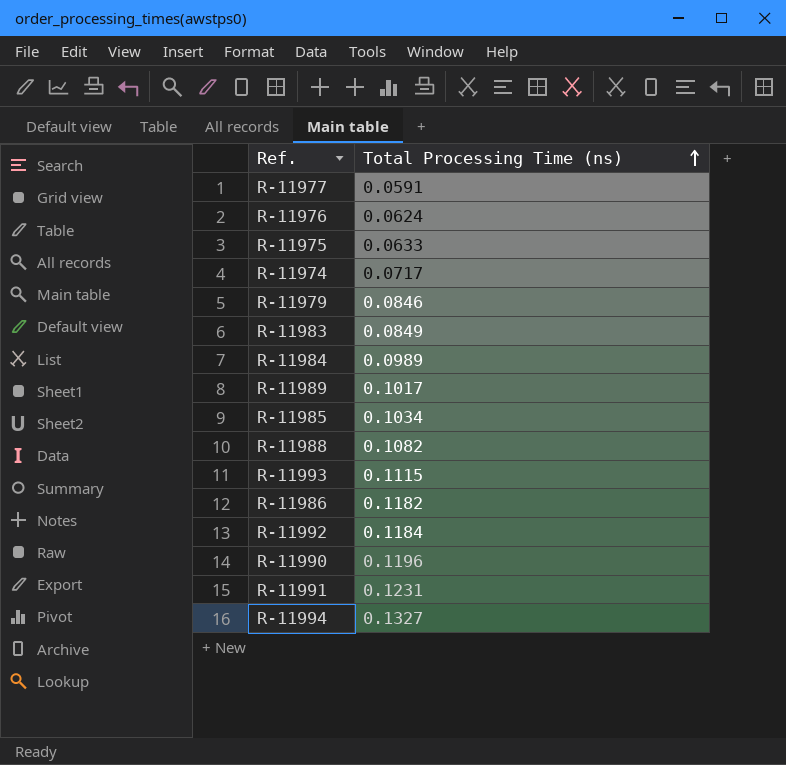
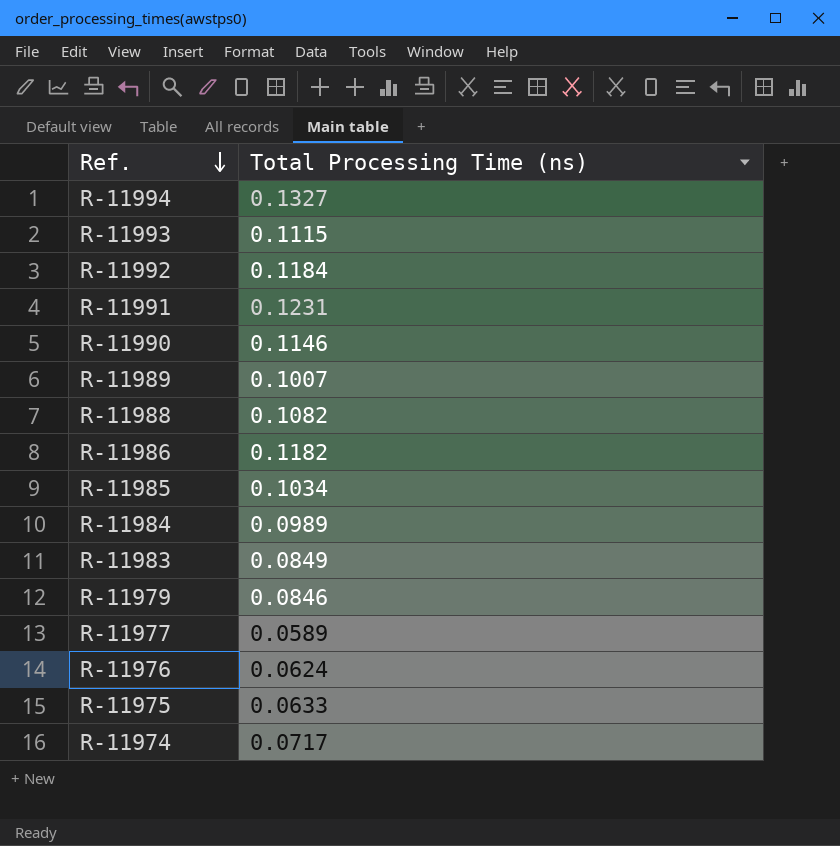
row order: Total Processing Time (ns) ascending -> Ref. descending
R-11990 | Total Processing Time (ns): 0.1196 -> 0.1146
R-11989 | Total Processing Time (ns): 0.1017 -> 0.1007
R-11977 | Total Processing Time (ns): 0.0591 -> 0.0589

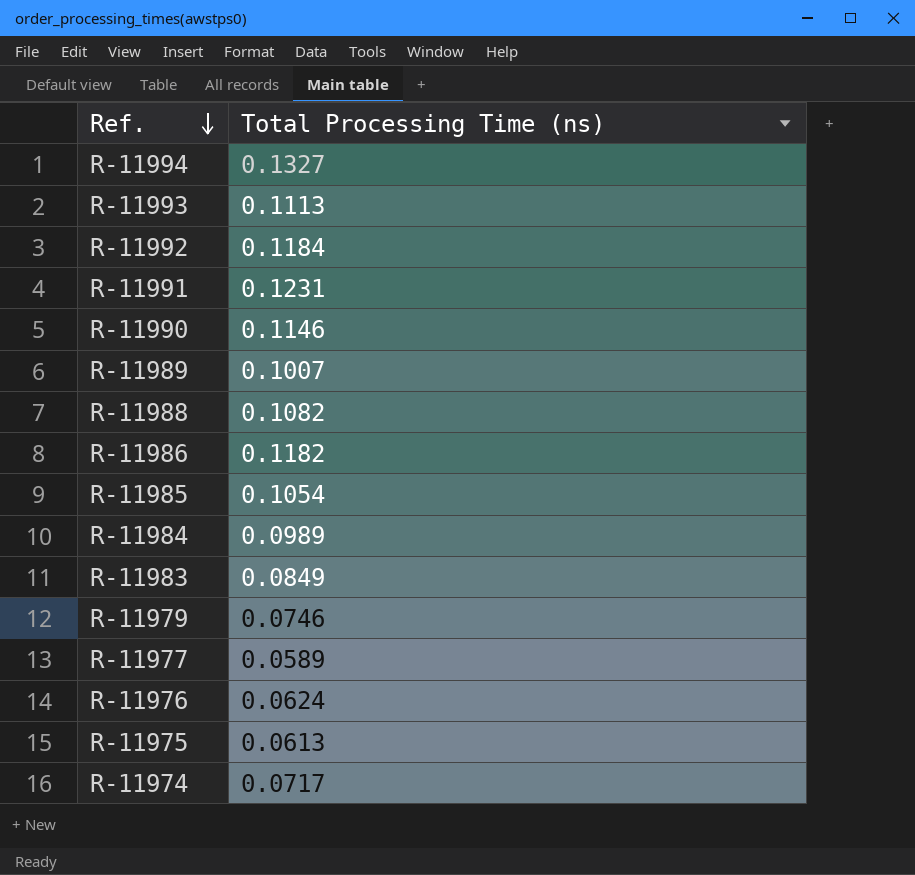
R-11993 | Total Processing Time (ns): 0.1115 -> 0.1113
R-11985 | Total Processing Time (ns): 0.1034 -> 0.1054
R-11979 | Total Processing Time (ns): 0.0846 -> 0.0746
R-11975 | Total Processing Time (ns): 0.0633 -> 0.0613

